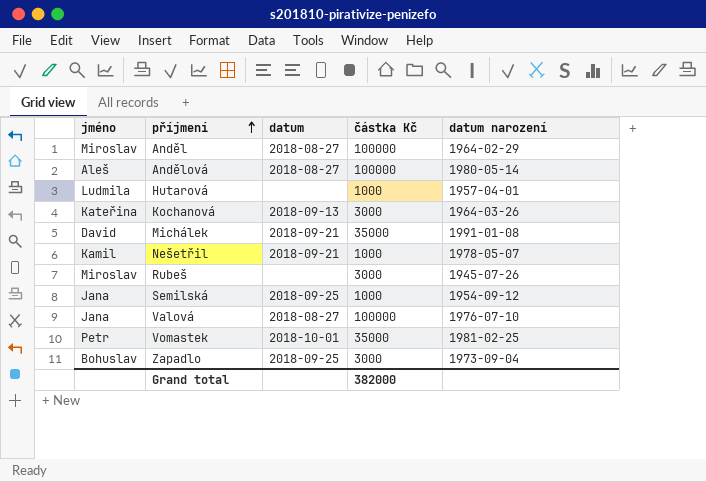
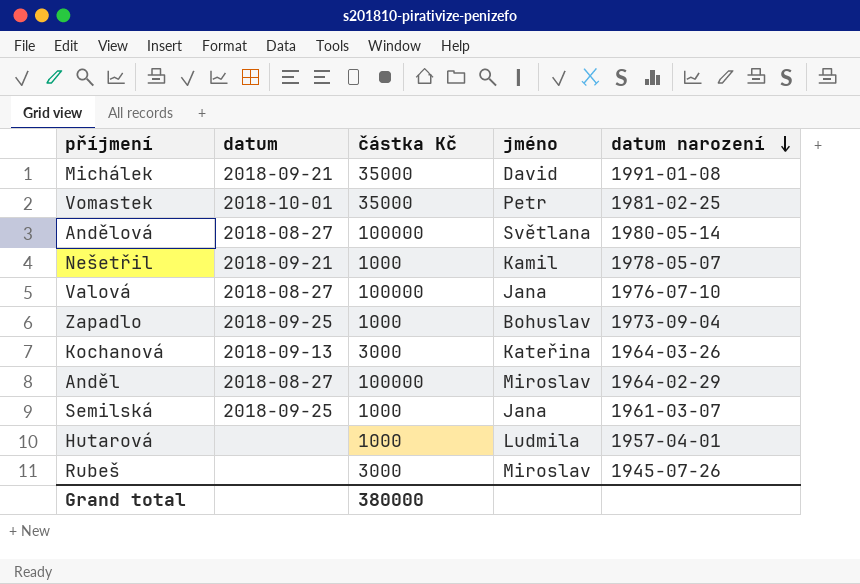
row order: příjmení ascending -> datum narození descending
column jméno | position: 1 -> 4
Andělová | jméno: Aleš -> Světlana
Zapadlo | částka Kč: 3000 -> 1000
Semilská | datum narození: 1954-09-12 -> 1961-03-07
Grand total | částka Kč: 382000 -> 380000

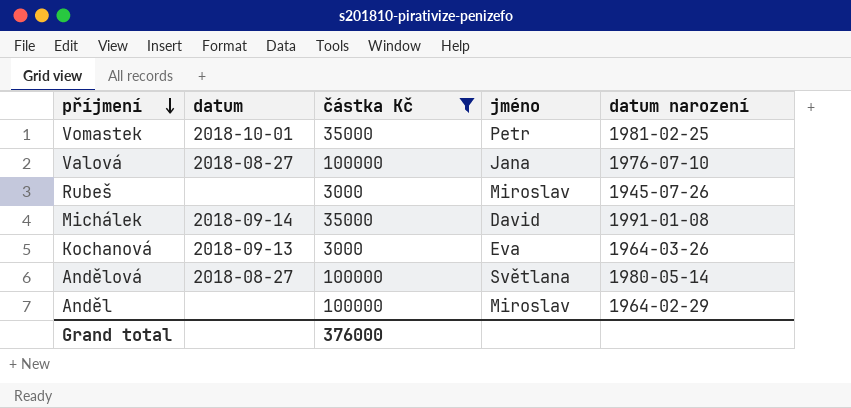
filter: none -> částka Kč != 1000
row order: datum narození descending -> příjmení descending
Michálek | datum: 2018-09-21 -> 2018-09-14
Kochanová | jméno: Kateřina -> Eva
Anděl | datum: 2018-08-27 -> none
Grand total | částka Kč: 380000 -> 376000

